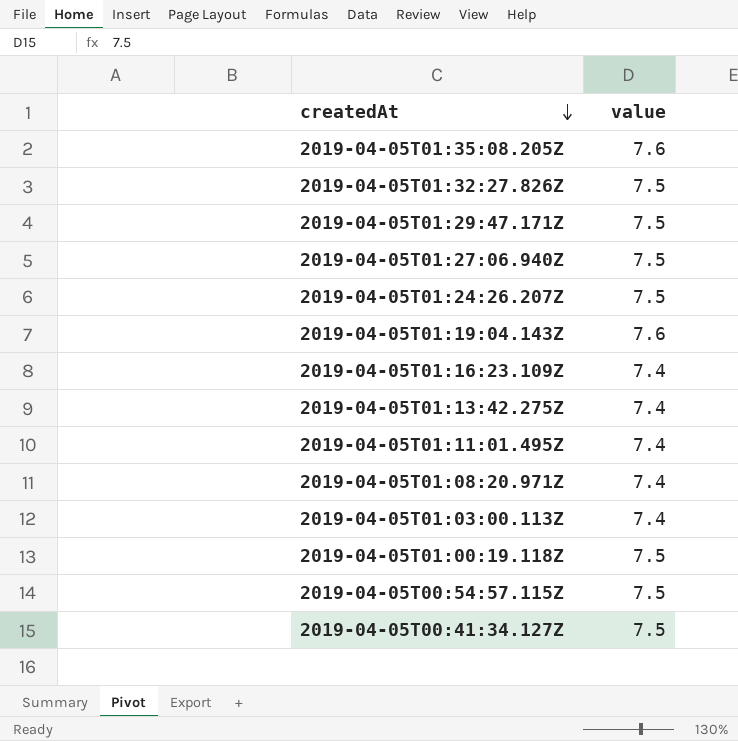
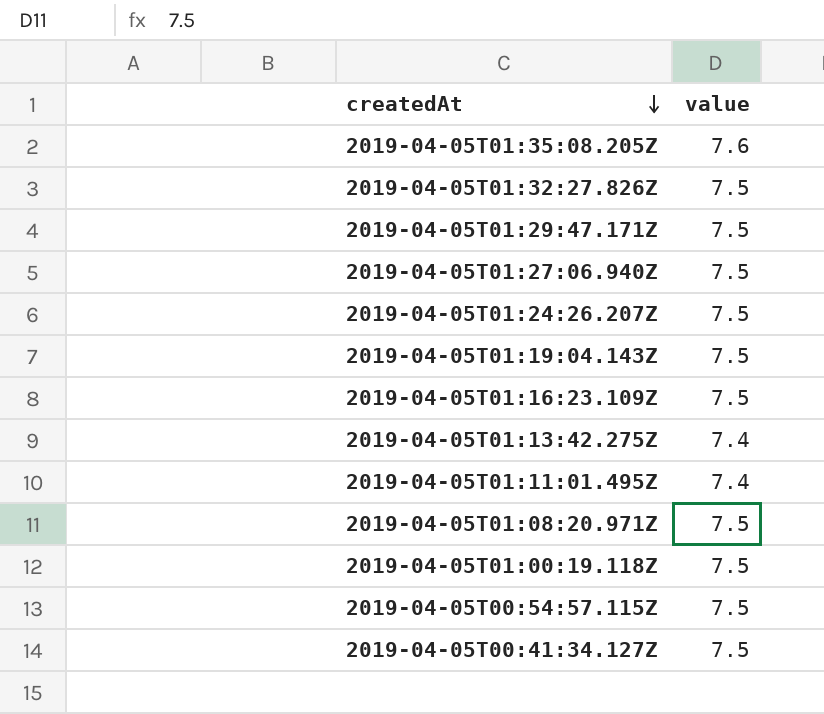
row 2019-04-05T01:03:00.113Z: 7.4 -> none
2019-04-05T01:19:04.143Z | value: 7.6 -> 7.5
2019-04-05T01:16:23.109Z | value: 7.4 -> 7.5
2019-04-05T01:08:20.971Z | value: 7.4 -> 7.5

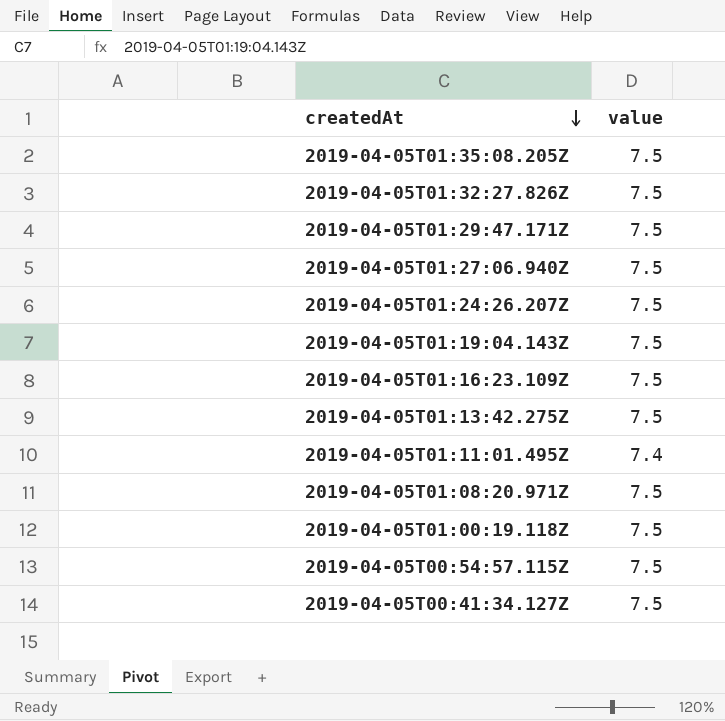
2019-04-05T01:35:08.205Z | value: 7.6 -> 7.5
2019-04-05T01:13:42.275Z | value: 7.4 -> 7.5

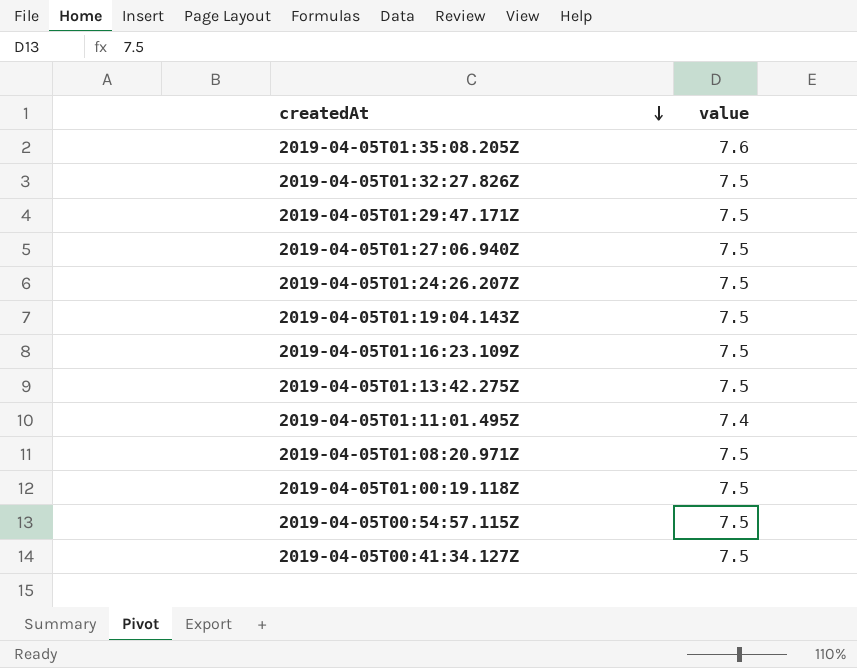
2019-04-05T01:35:08.205Z | value: 7.5 -> 7.6

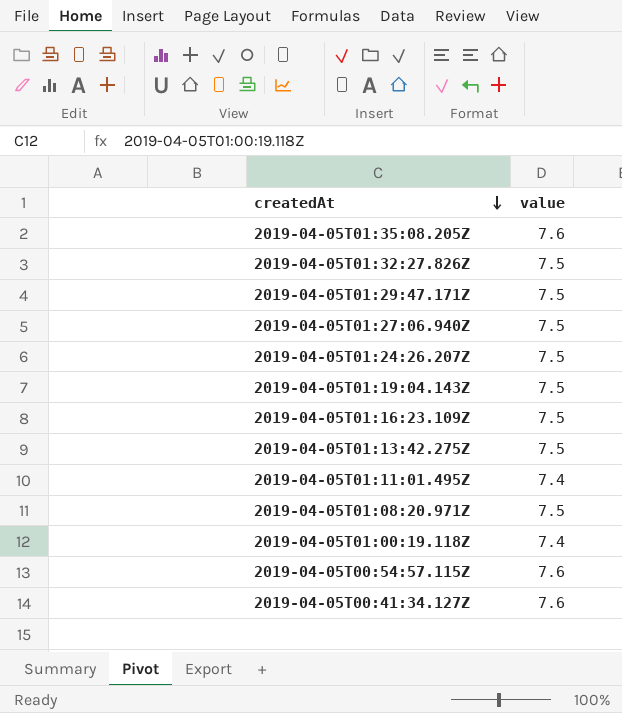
2019-04-05T01:00:19.118Z | value: 7.5 -> 7.4
2019-04-05T00:54:57.115Z | value: 7.5 -> 7.6
2019-04-05T00:41:34.127Z | value: 7.5 -> 7.6

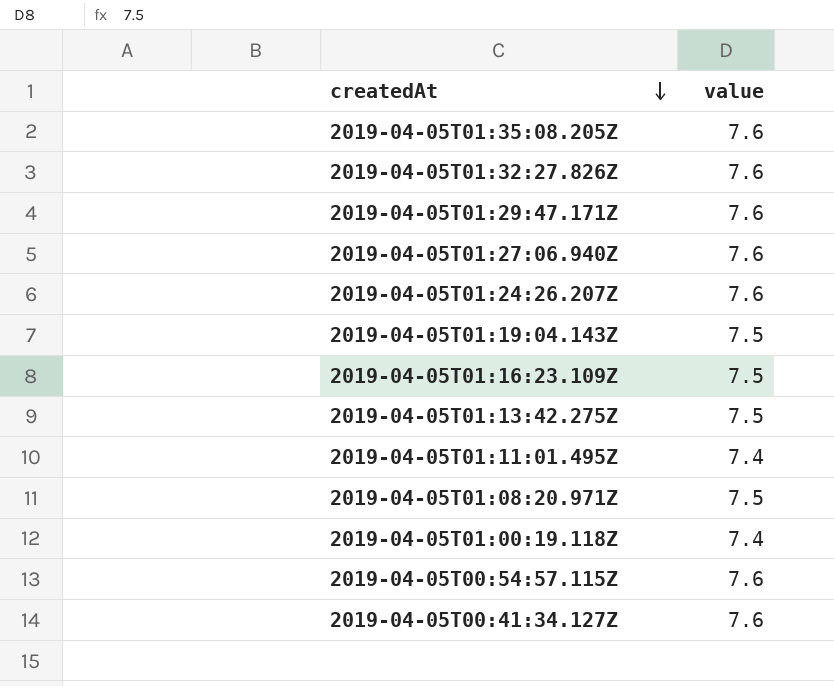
2019-04-05T01:32:27.826Z | value: 7.5 -> 7.6
2019-04-05T01:29:47.171Z | value: 7.5 -> 7.6
2019-04-05T01:27:06.940Z | value: 7.5 -> 7.6
2019-04-05T01:24:26.207Z | value: 7.5 -> 7.6

